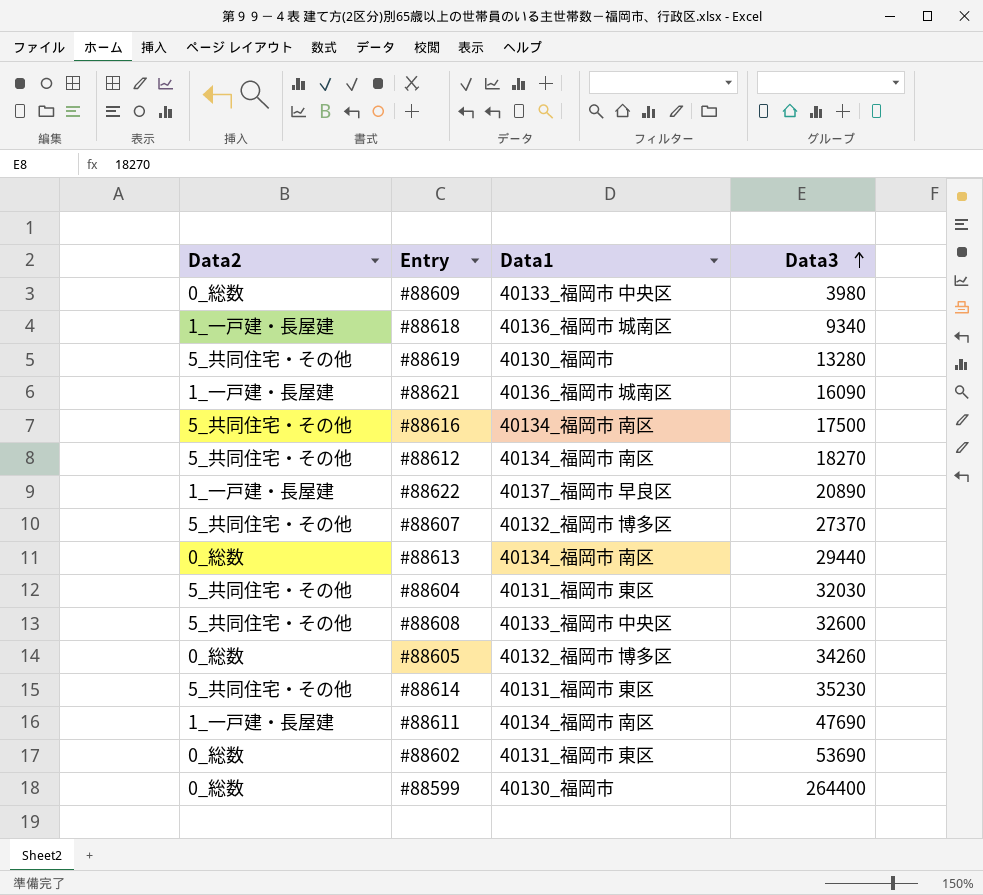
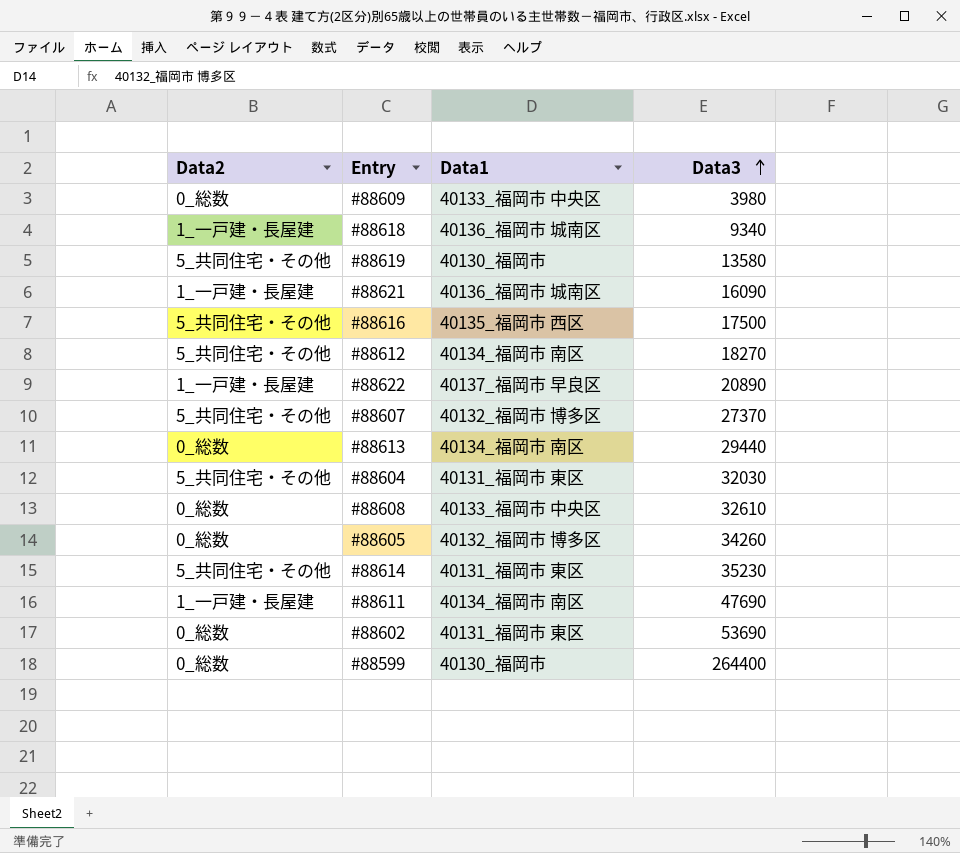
#88619 | Data3: 13280 -> 13580
#88616 | Data1: 40134_福岡市 南区 -> 40135_福岡市 西区
#88608 | Data2: 5_共同住宅・その他 -> 0_総数
#88608 | Data3: 32600 -> 32610

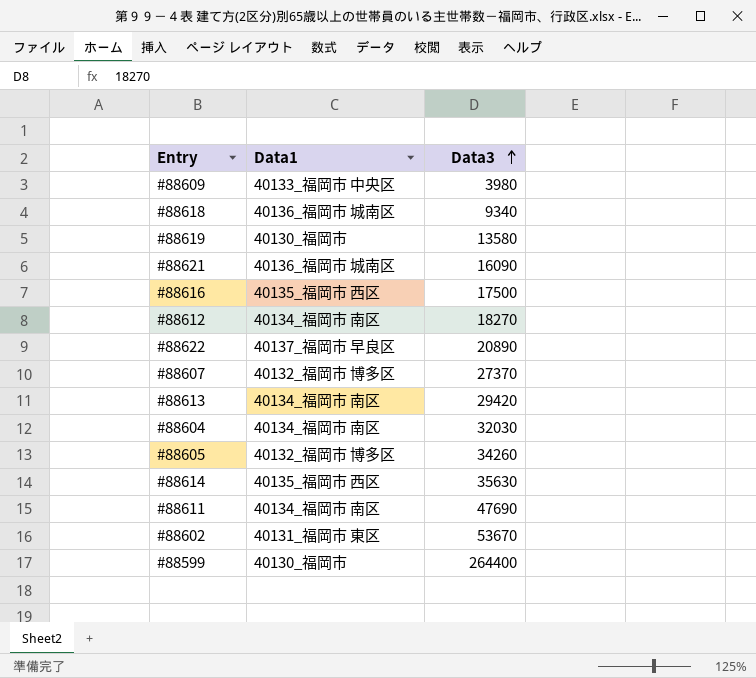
column Data2 | position: 1 -> none
row #88608: 0_総数 | 40133_福岡市 中央区 | 32610 -> none
#88613 | Data3: 29440 -> 29420
#88604 | Data1: 40131_福岡市 東区 -> 40134_福岡市 南区
#88614 | Data1: 40131_福岡市 東区 -> 40135_福岡市 西区
#88614 | Data3: 35230 -> 35630
#88602 | Data3: 53690 -> 53670

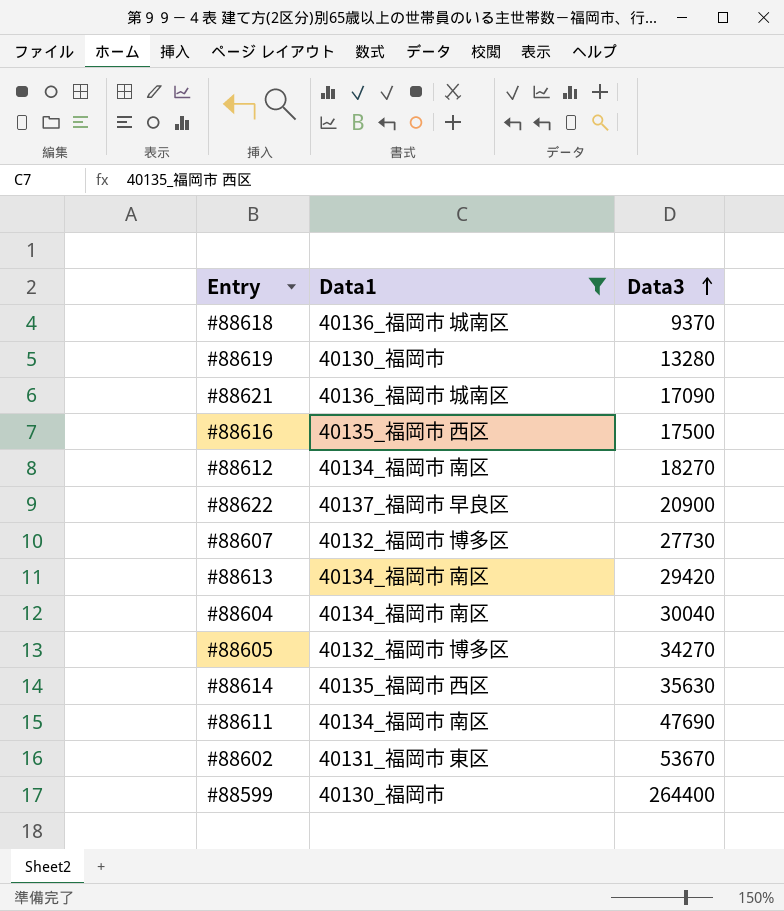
filter: none -> Data1 != 40133_福岡市 中央区
#88618 | Data3: 9340 -> 9370
#88619 | Data3: 13580 -> 13280
#88621 | Data3: 16090 -> 17090
#88622 | Data3: 20890 -> 20900
#88607 | Data3: 27370 -> 27730
#88604 | Data3: 32030 -> 30040
#88605 | Data3: 34260 -> 34270

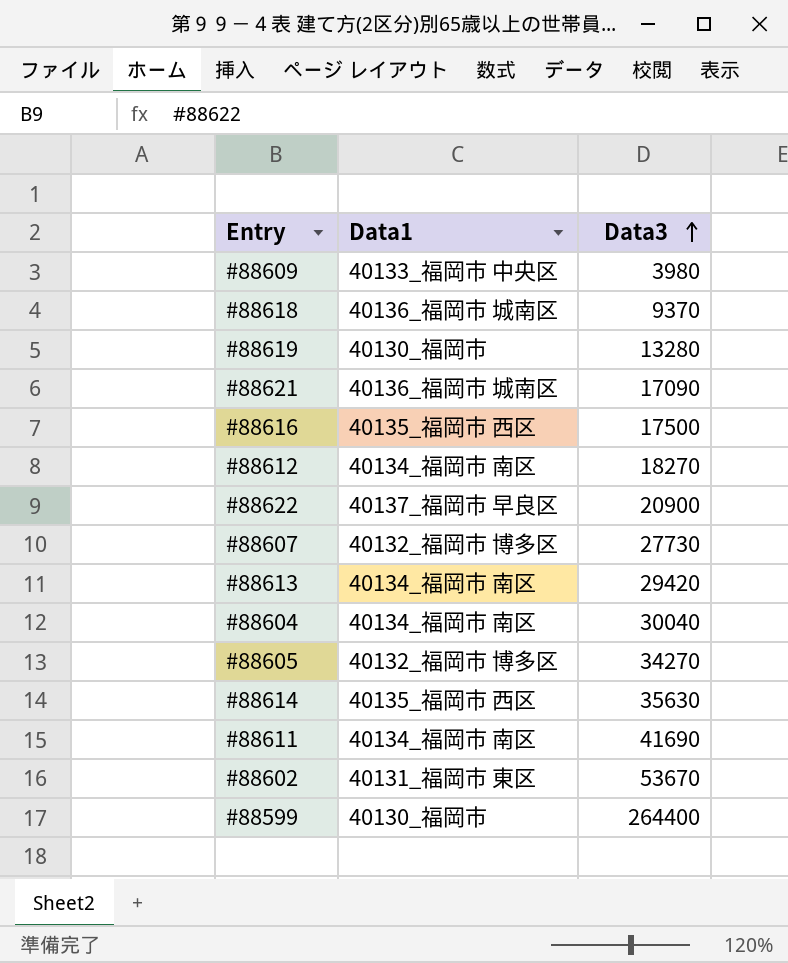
filter: Data1 != 40133_福岡市 中央区 -> none
#88611 | Data3: 47690 -> 41690

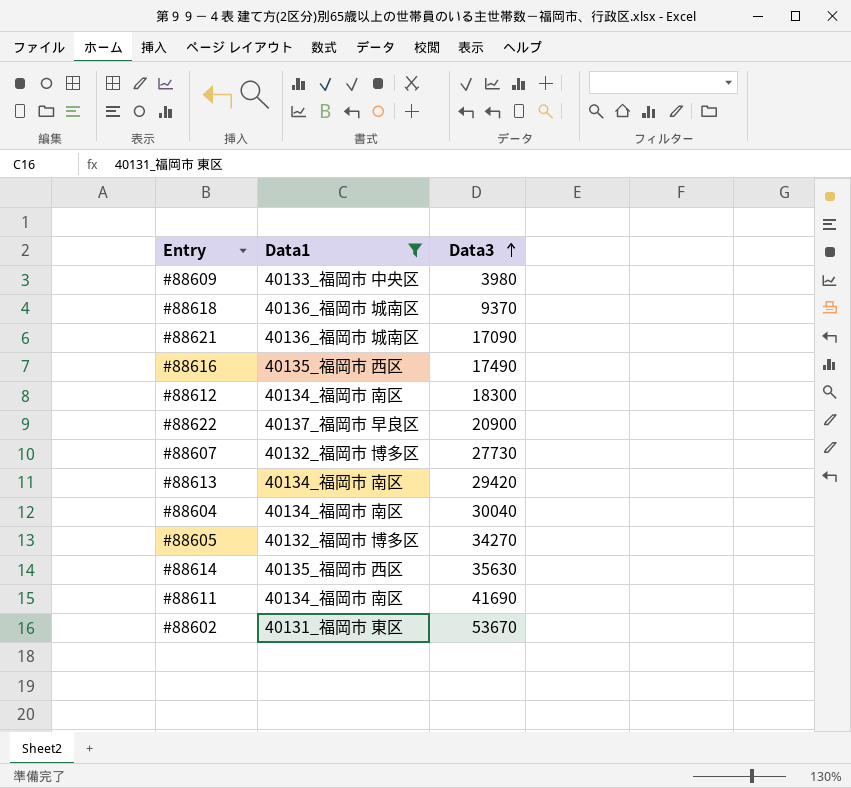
filter: none -> Data1 != 40130_福岡市
#88616 | Data3: 17500 -> 17490
#88612 | Data3: 18270 -> 18300

